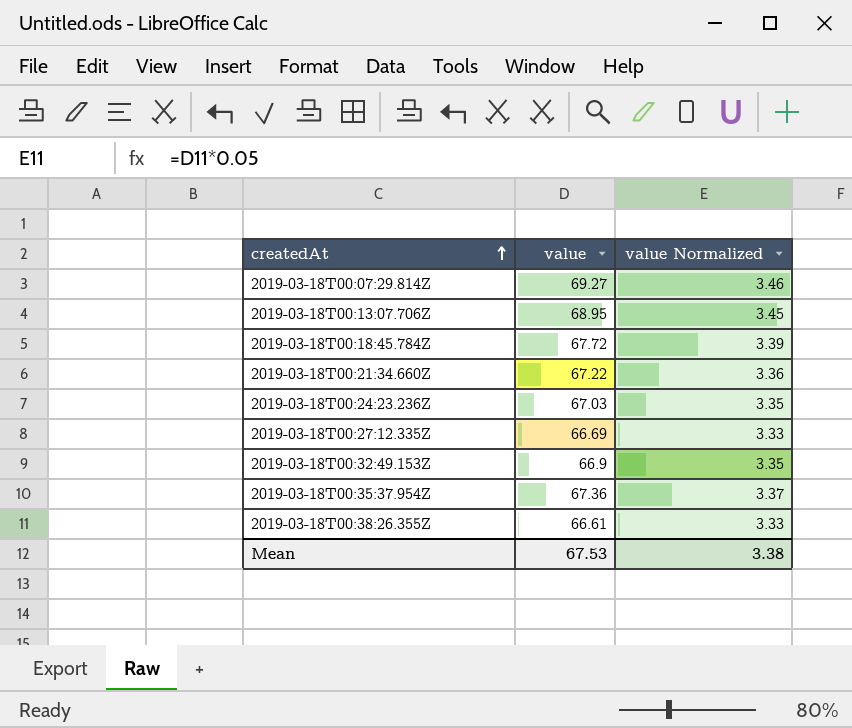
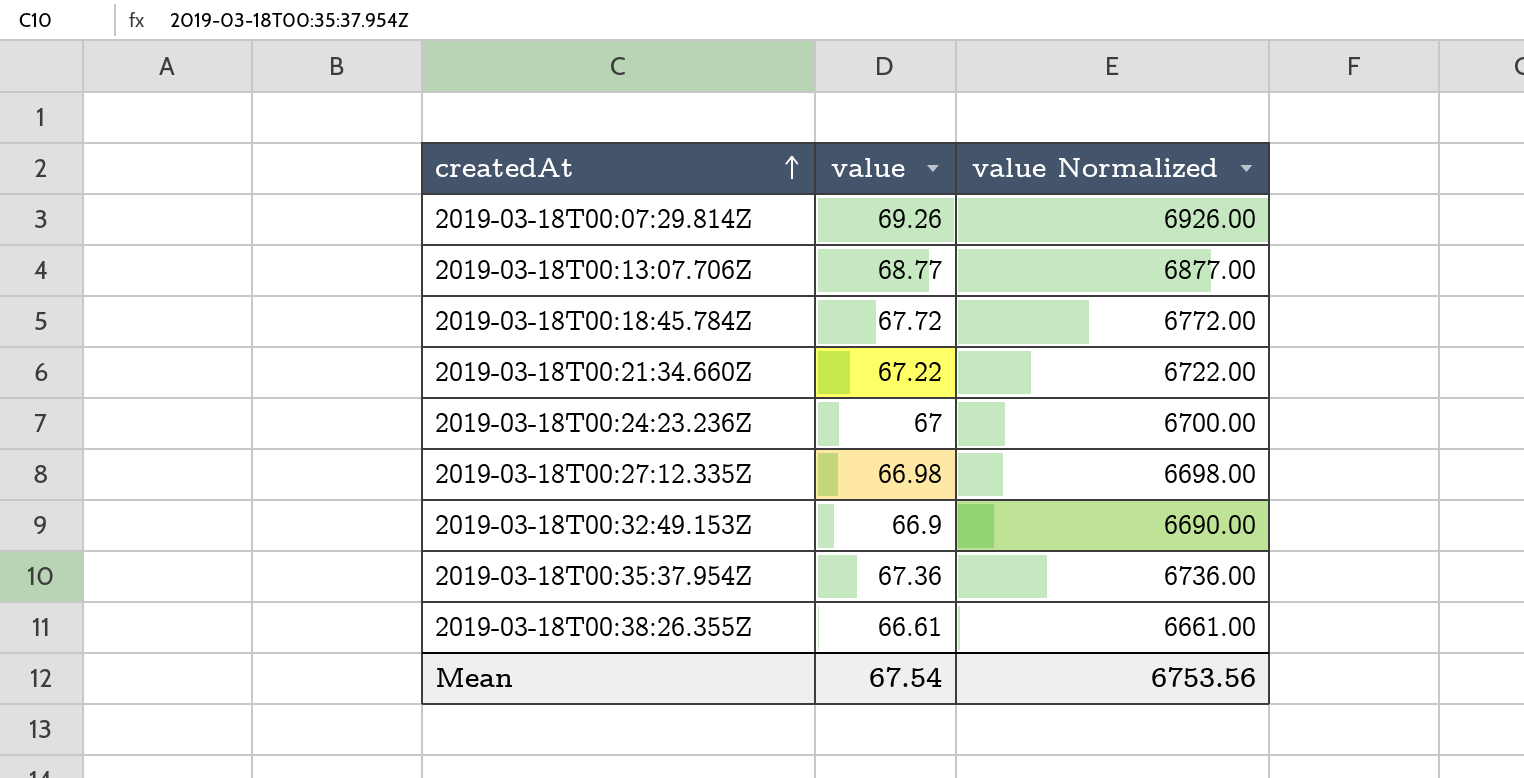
column value Normalized | formula: [value] * 0.05 -> [value] * 100
2019-03-18T00:07:29.814Z | value: 69.27 -> 69.26
2019-03-18T00:13:07.706Z | value: 68.95 -> 68.77
2019-03-18T00:24:23.236Z | value: 67.03 -> 67
2019-03-18T00:27:12.335Z | value: 66.69 -> 66.98
Mean | value: 67.53 -> 67.54
Mean | value Normalized: 3.38 -> 6753.56

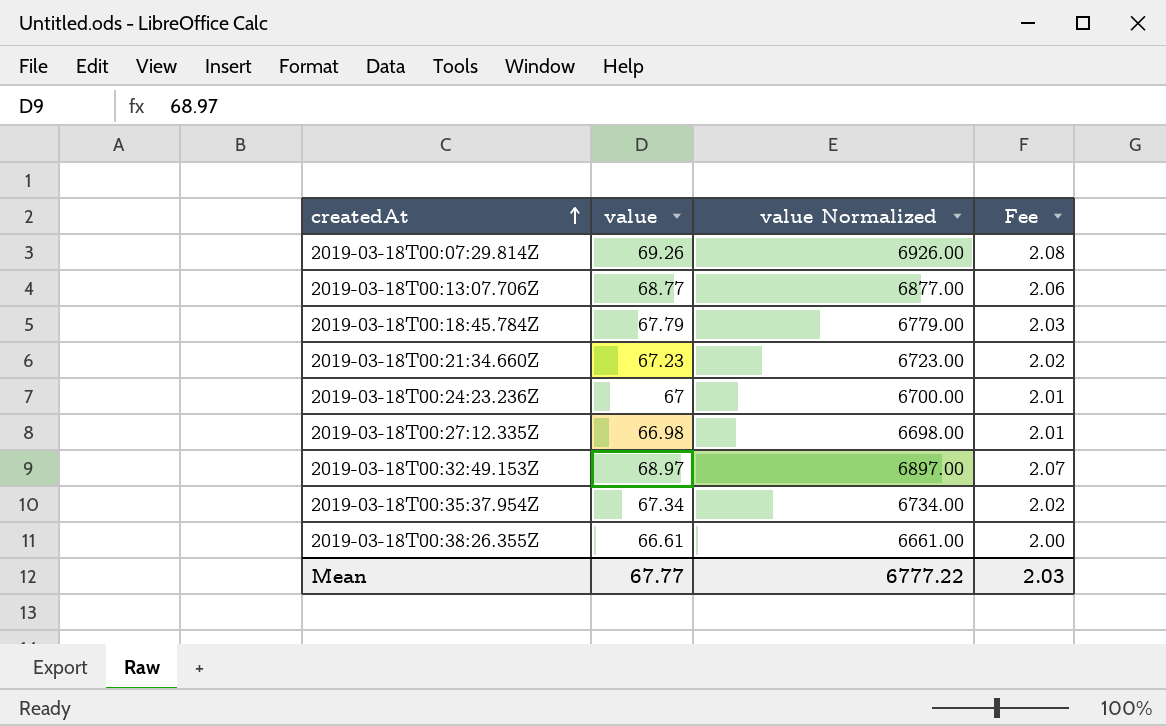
column Fee | formula: none -> [value] * 0.03
2019-03-18T00:18:45.784Z | value: 67.72 -> 67.79
2019-03-18T00:18:45.784Z | value Normalized: 6772.00 -> 6779.00
2019-03-18T00:21:34.660Z | value: 67.22 -> 67.23
2019-03-18T00:21:34.660Z | value Normalized: 6722.00 -> 6723.00
2019-03-18T00:32:49.153Z | value: 66.9 -> 68.97
2019-03-18T00:32:49.153Z | value Normalized: 6690.00 -> 6897.00
2019-03-18T00:35:37.954Z | value: 67.36 -> 67.34
2019-03-18T00:35:37.954Z | value Normalized: 6736.00 -> 6734.00
Mean | value: 67.54 -> 67.77
Mean | value Normalized: 6753.56 -> 6777.22

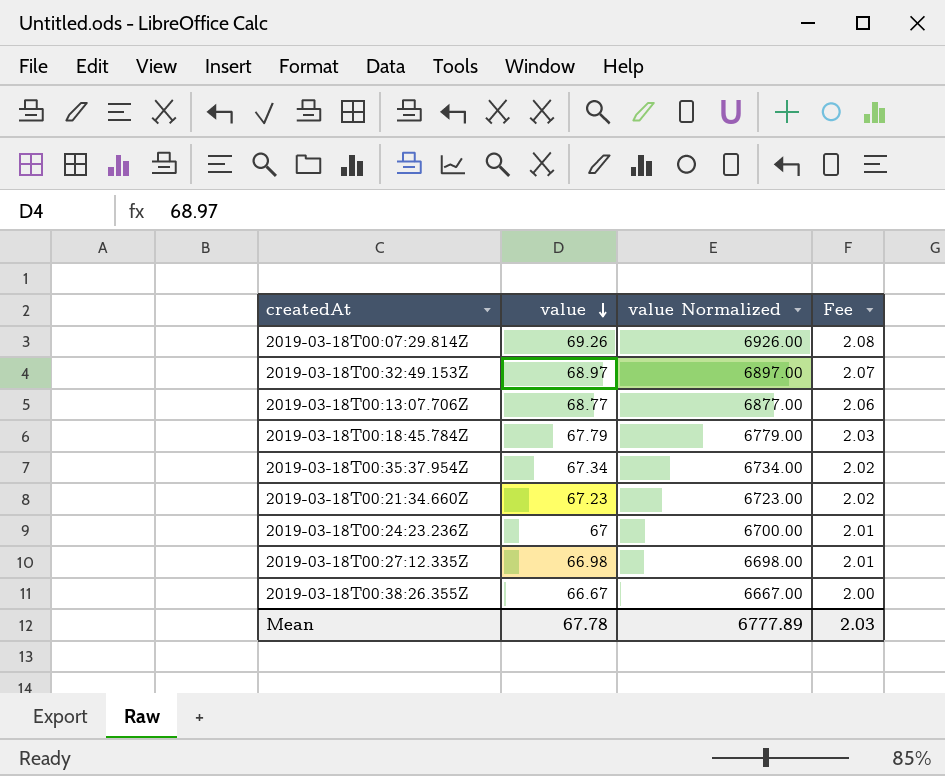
row order: createdAt ascending -> value descending
2019-03-18T00:38:26.355Z | value: 66.61 -> 66.67
2019-03-18T00:38:26.355Z | value Normalized: 6661.00 -> 6667.00
Mean | value: 67.77 -> 67.78
Mean | value Normalized: 6777.22 -> 6777.89

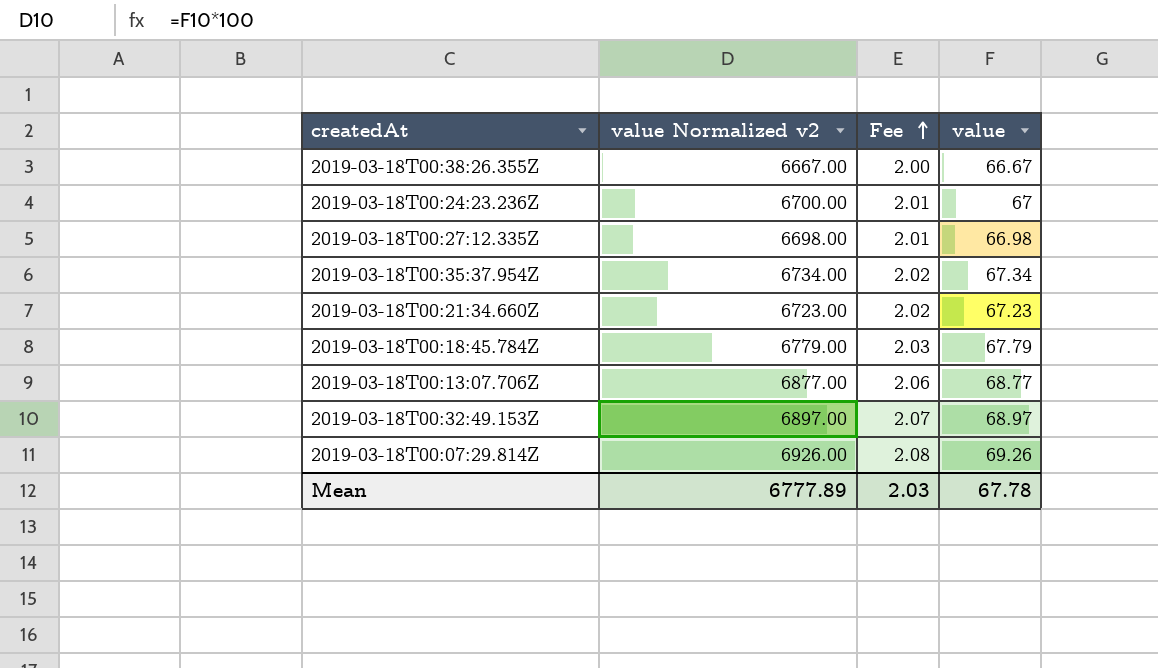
row order: value descending -> Fee ascending
column name: value Normalized -> value Normalized v2
column value | position: 2 -> 4

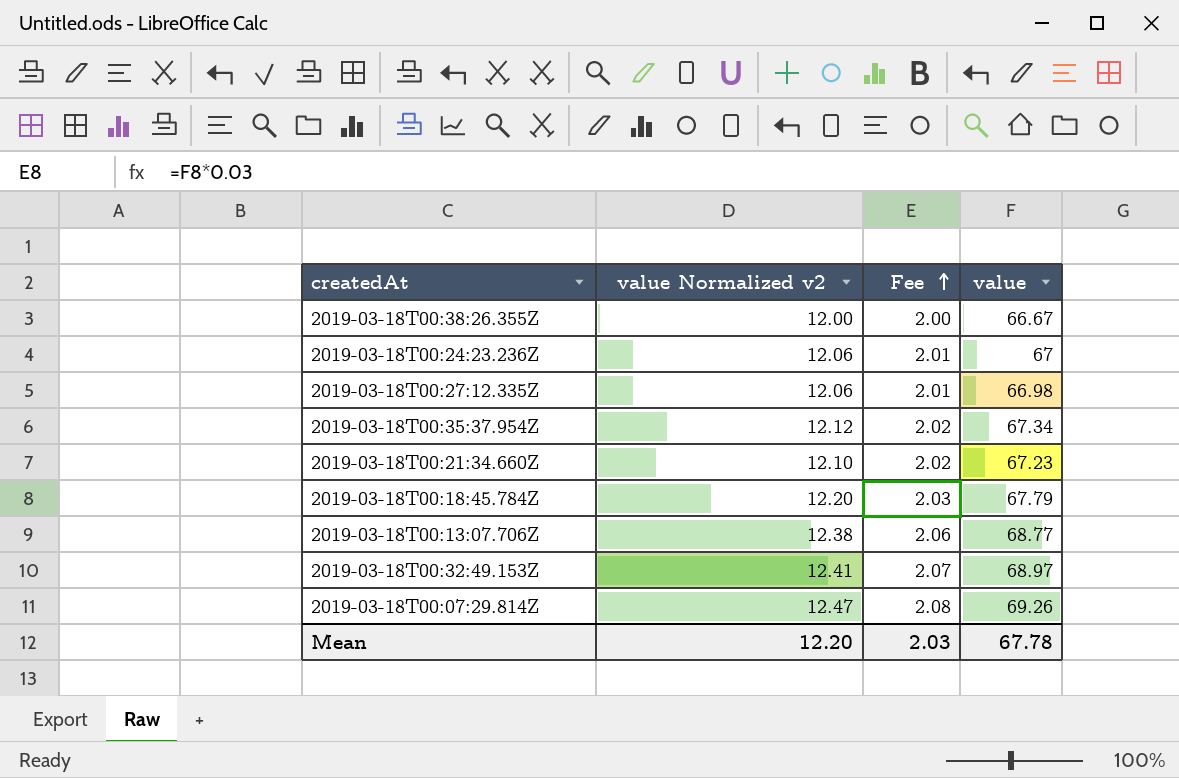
column value Normalized v2 | formula: [value] * 100 -> [value] * 0.18
Mean | value Normalized v2: 6777.89 -> 12.20

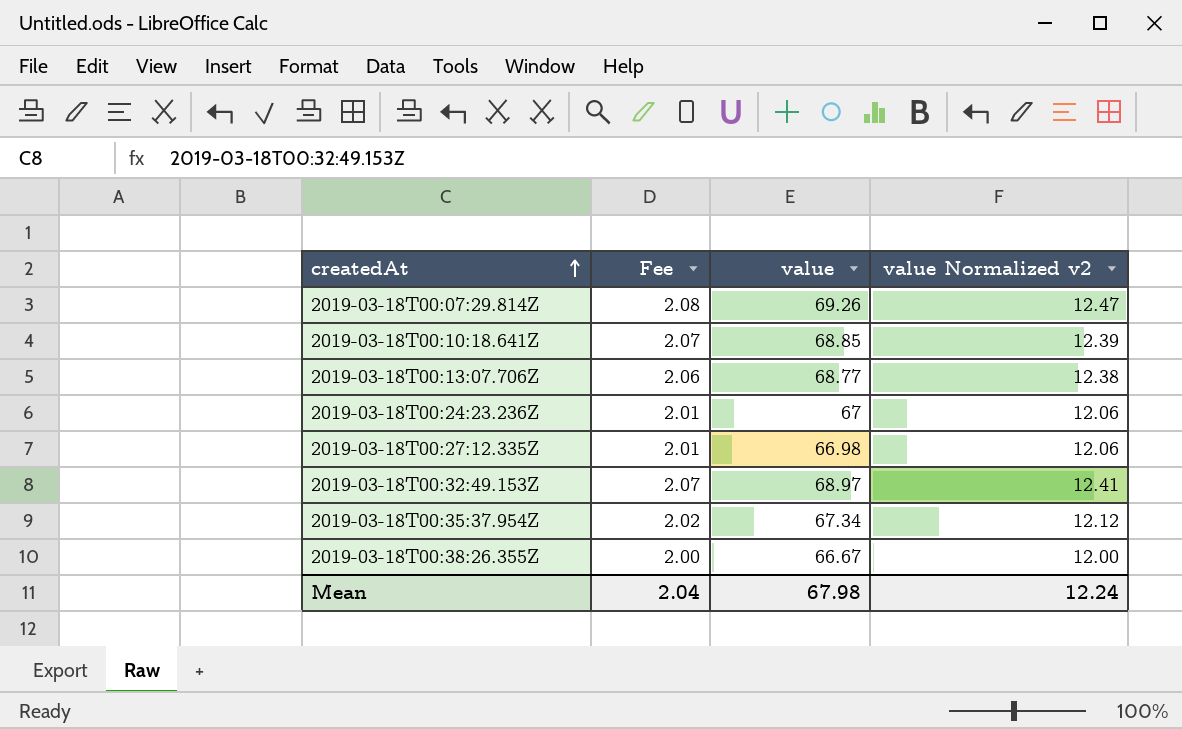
row order: Fee ascending -> createdAt ascending
column value Normalized v2 | position: 2 -> 4
row 2019-03-18T00:21:34.660Z: 12.10 | 2.02 | 67.23 -> none
row 2019-03-18T00:18:45.784Z: 12.20 | 2.03 | 67.79 -> none
row 2019-03-18T00:10:18.641Z: none -> 2.07 | 68.85 | 12.39
Mean | Fee: 2.03 -> 2.04
Mean | value: 67.78 -> 67.98
Mean | value Normalized v2: 12.20 -> 12.24

